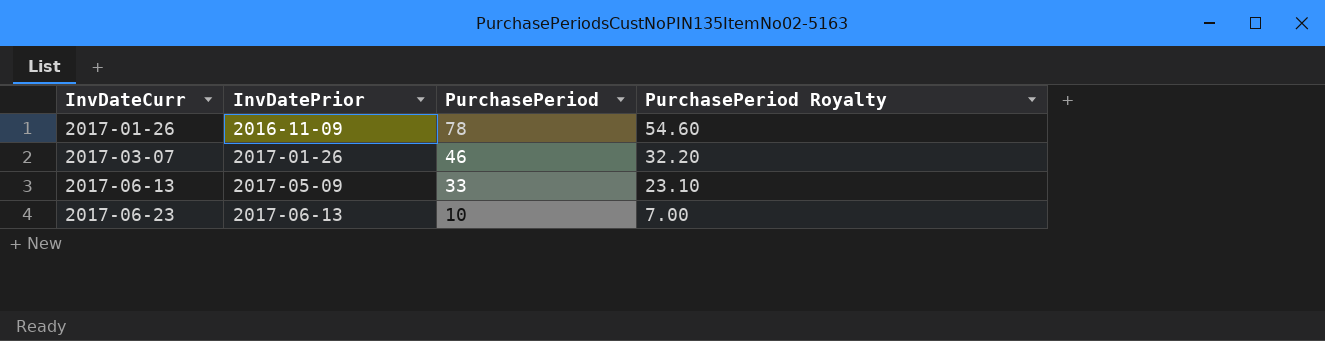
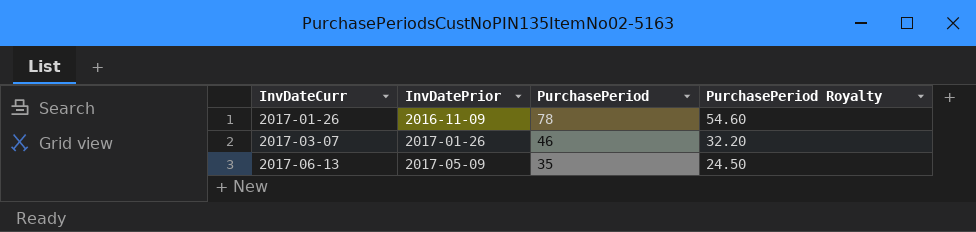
row 2017-06-23: 2017-06-13 | 10 | 7.00 -> none
2017-06-13 | PurchasePeriod: 33 -> 35
2017-06-13 | PurchasePeriod Royalty: 23.10 -> 24.50

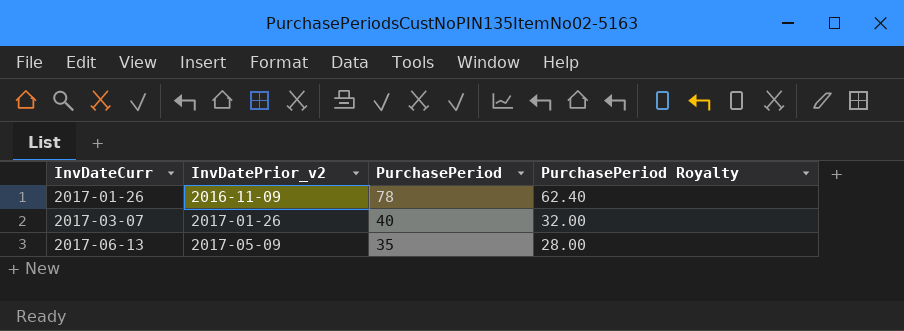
column name: InvDatePrior -> InvDatePrior_v2
column PurchasePeriod Royalty | formula: [PurchasePeriod] * 0.7 -> [PurchasePeriod] * 0.8
2017-03-07 | PurchasePeriod: 46 -> 40

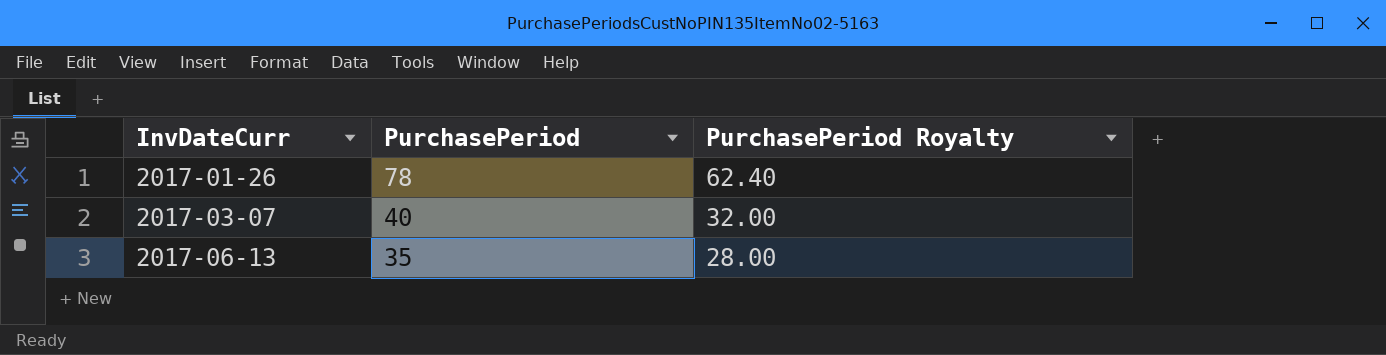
column InvDatePrior_v2 | position: 2 -> none

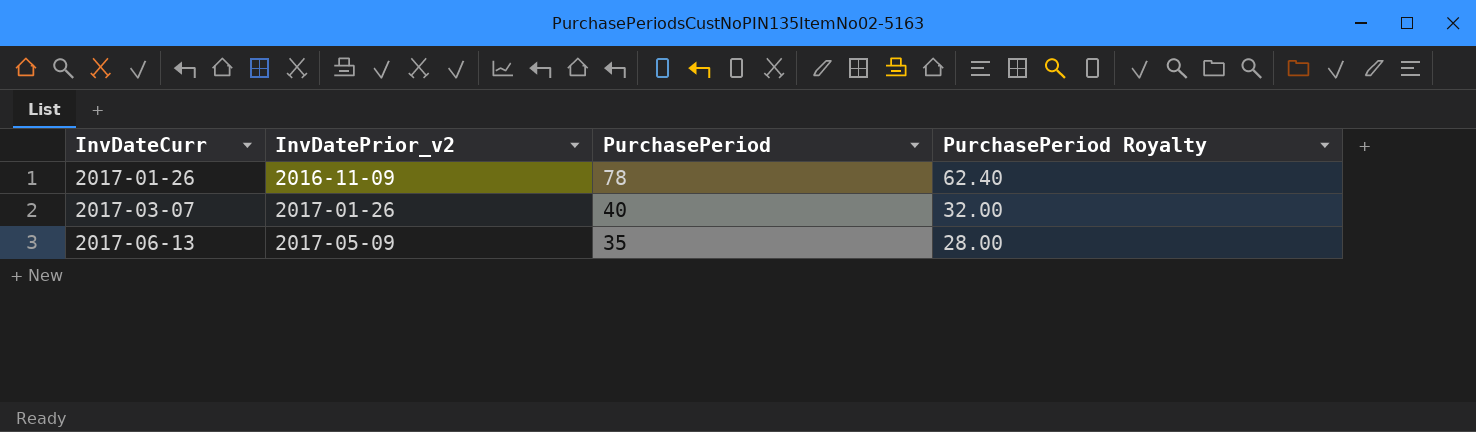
column InvDatePrior_v2 | position: none -> 2

